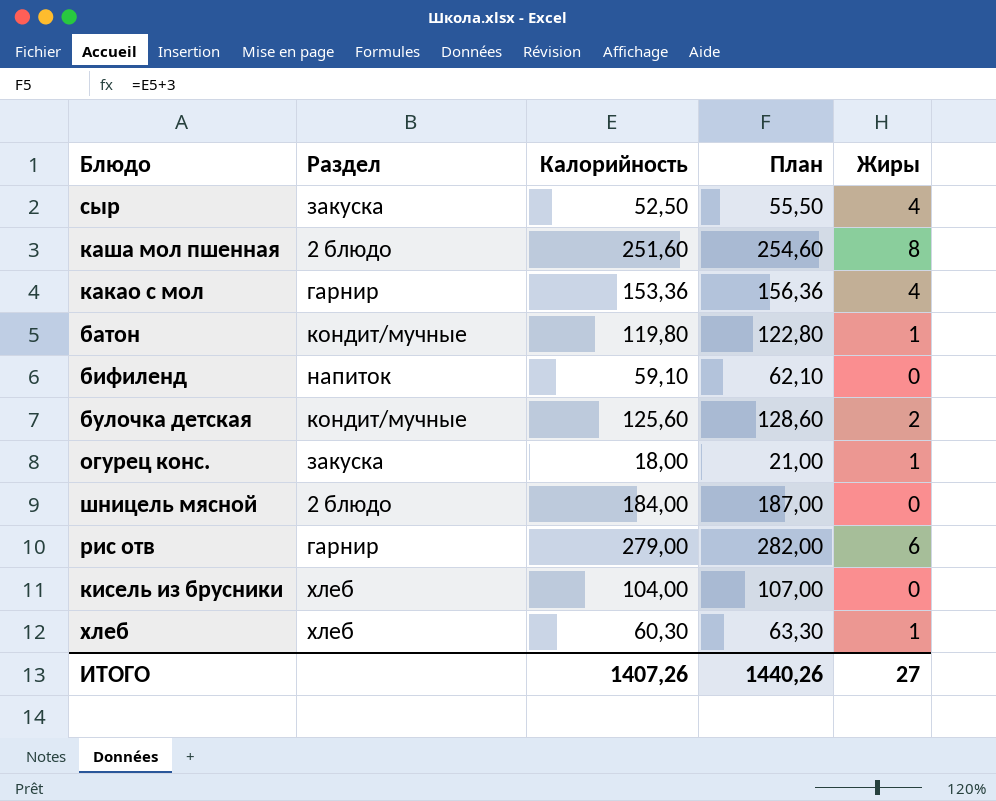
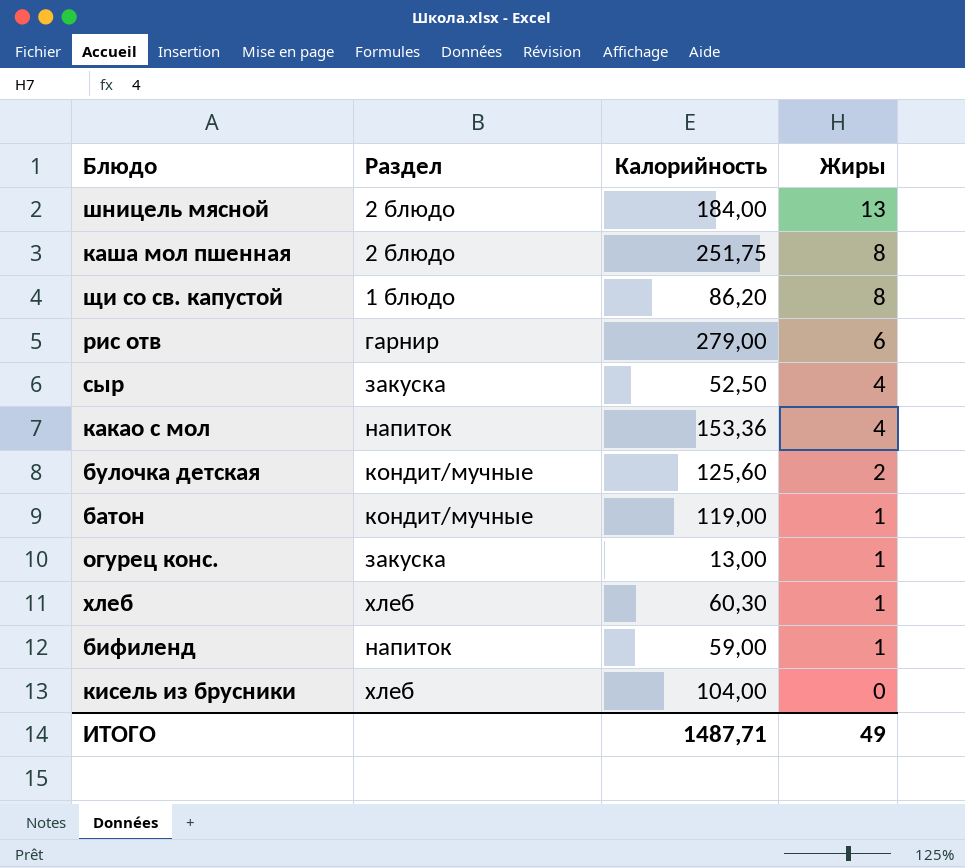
row order: none -> Жиры descending
column План | formula: [Калорийность] + 3 -> none
шницель мясной | Жиры: 0 -> 13
каша мол пшенная | Калорийность: 251,60 -> 251,75
row щи со св. капустой: none -> 1 блюдо | 86,20 | 8
какао с мол | Раздел: гарнир -> напиток
батон | Калорийность: 119,80 -> 119,00
огурец конс. | Калорийность: 18,00 -> 13,00
бифиленд | Калорийность: 59,10 -> 59,00
бифиленд | Жиры: 0 -> 1
ИТОГО | Калорийность: 1407,26 -> 1487,71
ИТОГО | Жиры: 27 -> 49

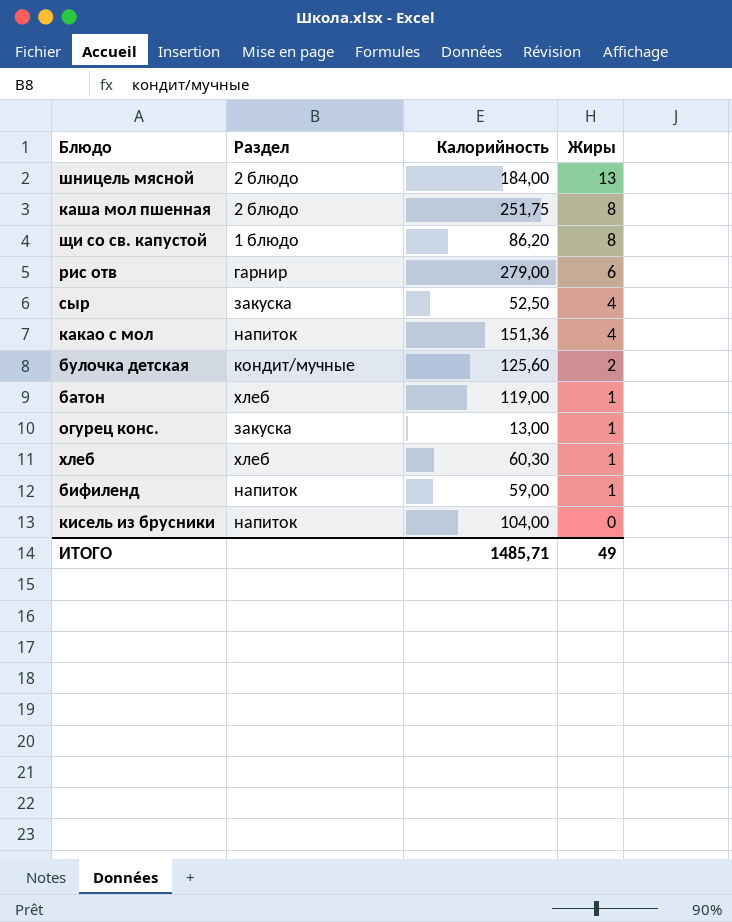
какао с мол | Калорийность: 153,36 -> 151,36
батон | Раздел: кондит/мучные -> хлеб
кисель из брусники | Раздел: хлеб -> напиток
ИТОГО | Калорийность: 1487,71 -> 1485,71

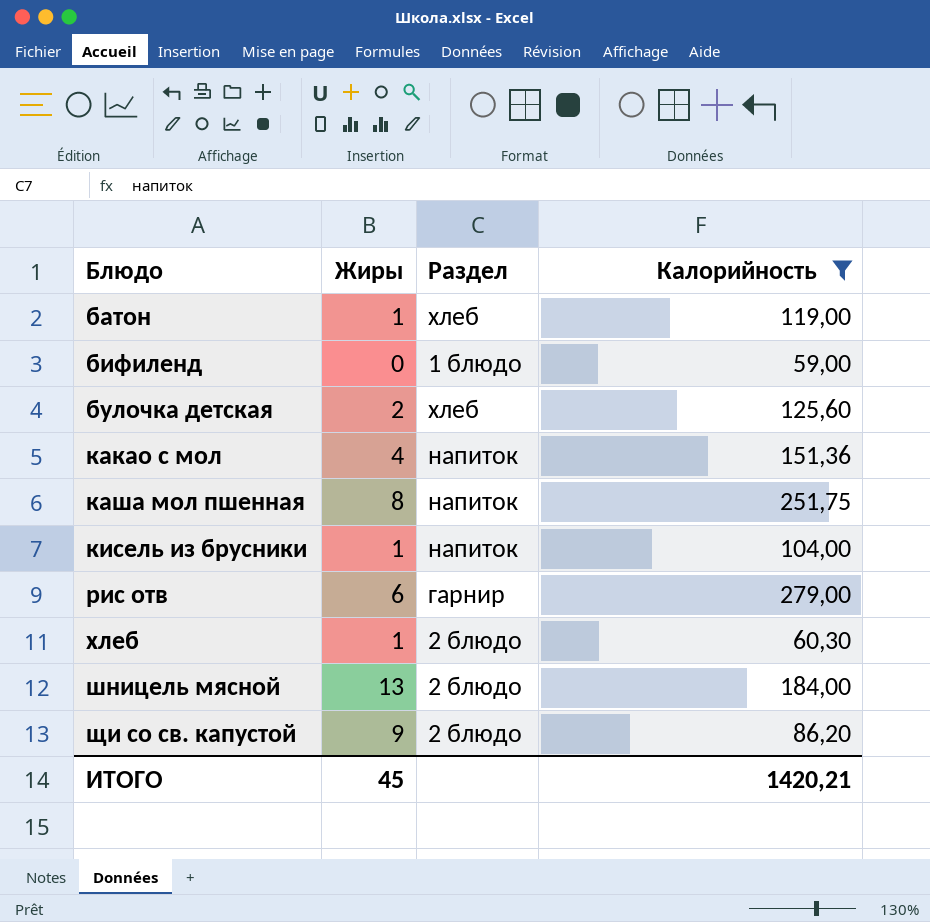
filter: none -> Калорийность >= 59,00
row order: Жиры descending -> Блюдо ascending
column Жиры | position: 4 -> 2
бифиленд | Жиры: 1 -> 0
бифиленд | Раздел: напиток -> 1 блюдо
булочка детская | Раздел: кондит/мучные -> хлеб
каша мол пшенная | Раздел: 2 блюдо -> напиток
кисель из брусники | Жиры: 0 -> 1
хлеб | Раздел: хлеб -> 2 блюдо
щи со св. капустой | Жиры: 8 -> 9
щи со св. капустой | Раздел: 1 блюдо -> 2 блюдо
ИТОГО | Жиры: 49 -> 45
ИТОГО | Калорийность: 1485,71 -> 1420,21

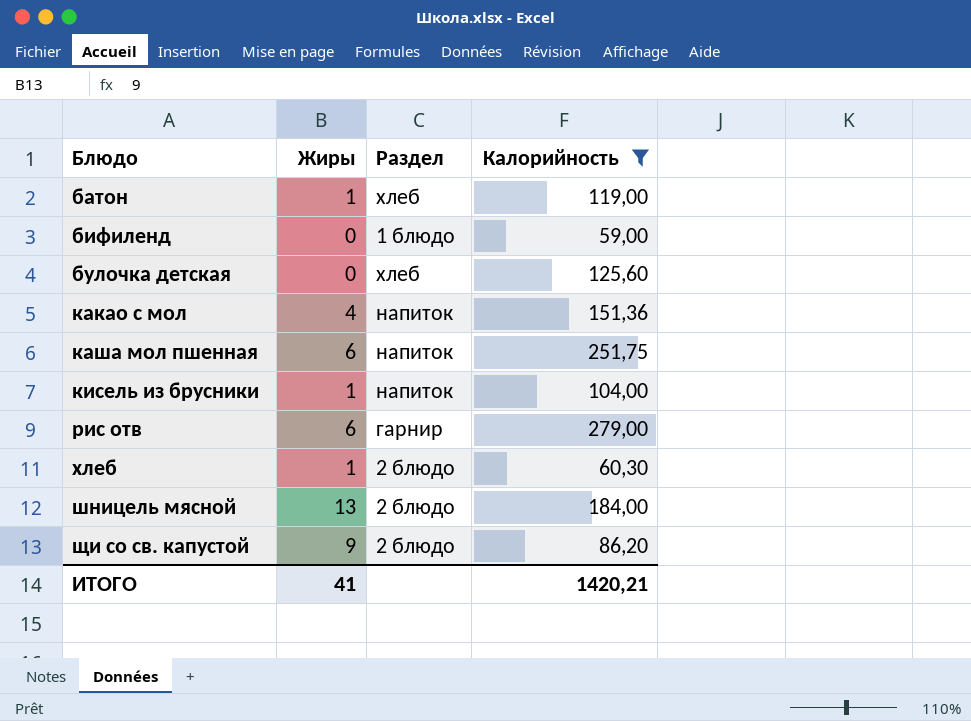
булочка детская | Жиры: 2 -> 0
каша мол пшенная | Жиры: 8 -> 6
ИТОГО | Жиры: 45 -> 41

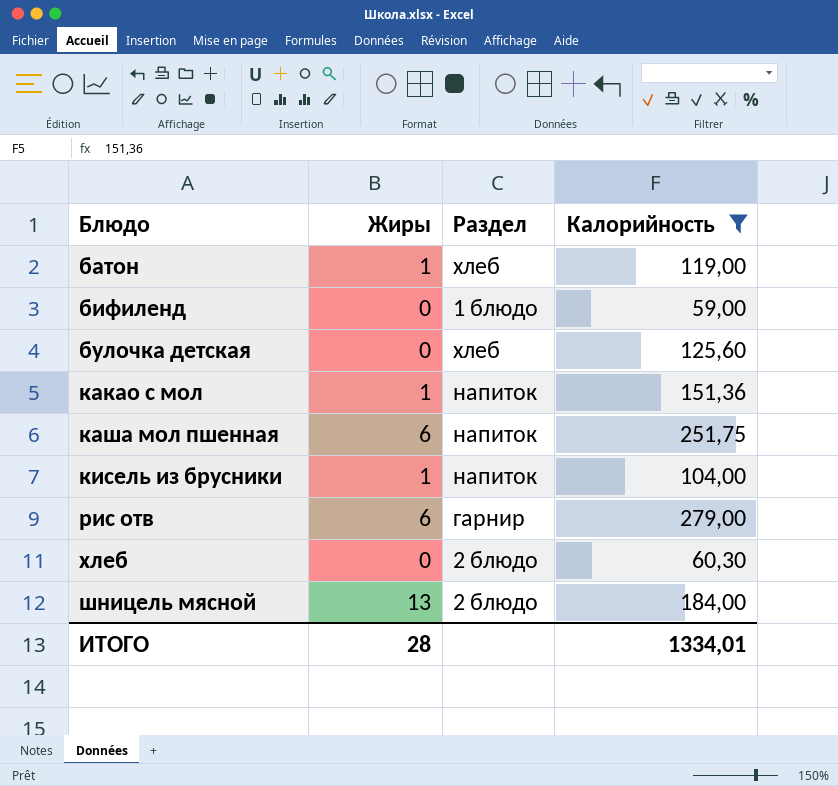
row щи со св. капустой: 9 | 2 блюдо | 86,20 -> none
какао с мол | Жиры: 4 -> 1
хлеб | Жиры: 1 -> 0
ИТОГО | Жиры: 41 -> 28
ИТОГО | Калорийность: 1420,21 -> 1334,01

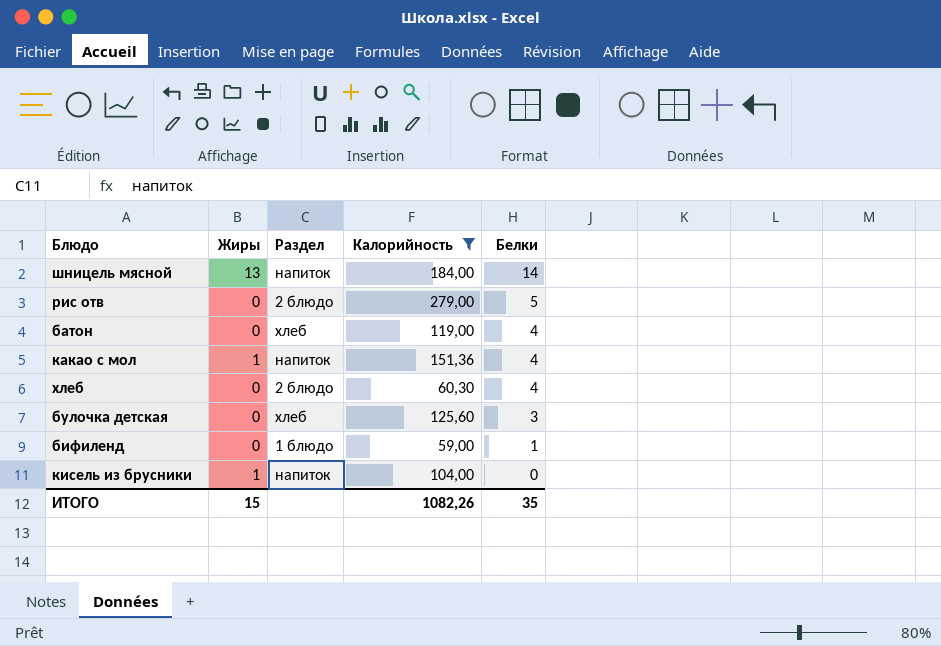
row order: Блюдо ascending -> Белки descending
column Белки | position: none -> 5
row каша мол пшенная: 6 | напиток | 251,75 -> none
шницель мясной | Раздел: 2 блюдо -> напиток
рис отв | Жиры: 6 -> 0
рис отв | Раздел: гарнир -> 2 блюдо
батон | Жиры: 1 -> 0
ИТОГО | Жиры: 28 -> 15
ИТОГО | Калорийность: 1334,01 -> 1082,26

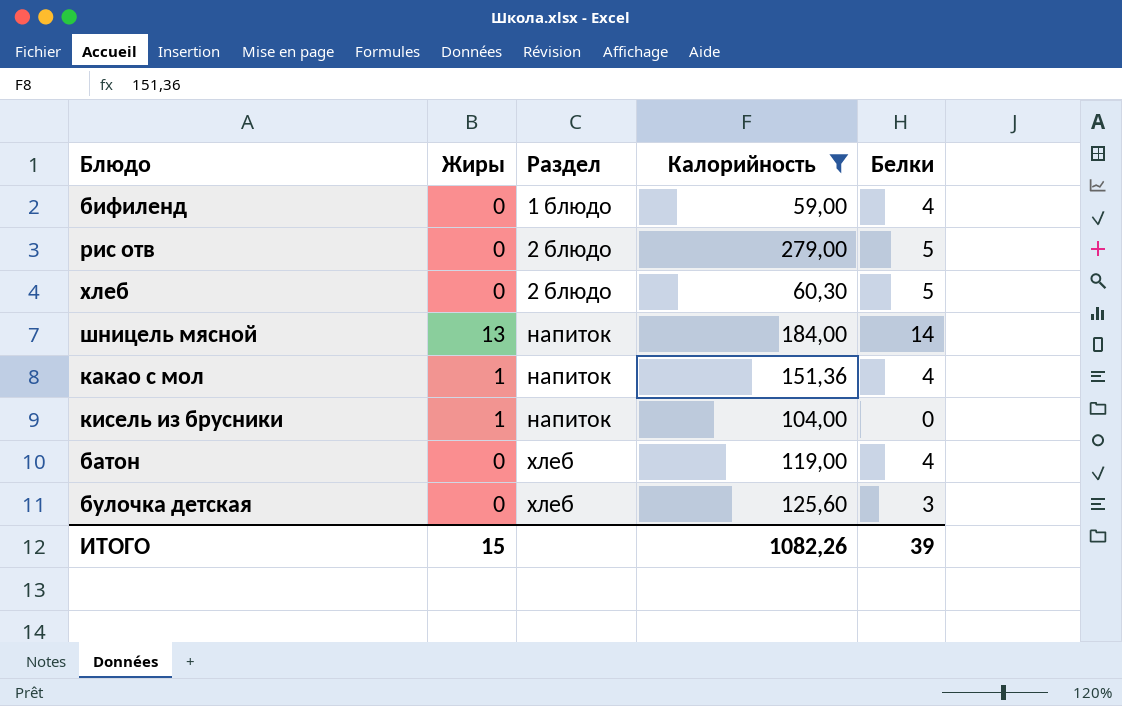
row order: Белки descending -> Раздел ascending
бифиленд | Белки: 1 -> 4
хлеб | Белки: 4 -> 5
ИТОГО | Белки: 35 -> 39

